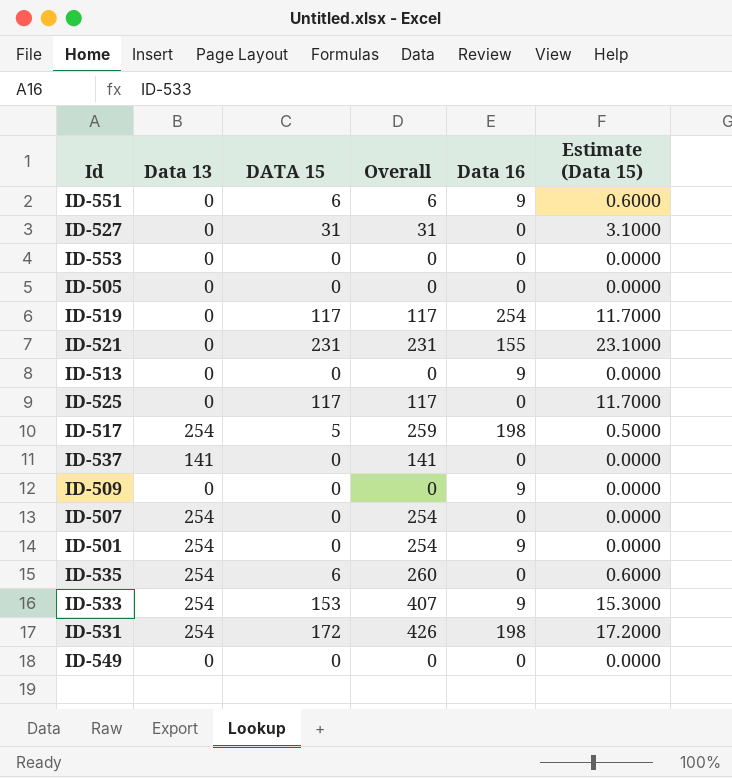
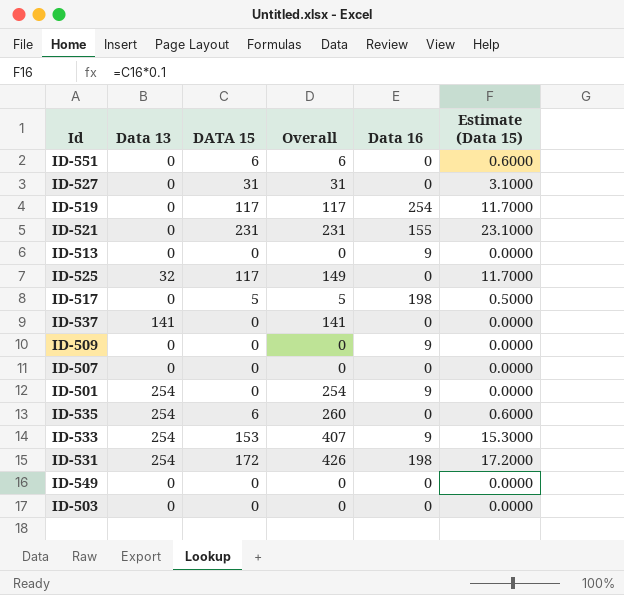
row ID-553: 0 | 0 | 0 | 0 | 0.0000 -> none
row ID-505: 0 | 0 | 0 | 0 | 0.0000 -> none
ID-551 | Data 16: 9 -> 0
ID-525 | Data 13: 0 -> 32
ID-525 | Overall: 117 -> 149
ID-517 | Data 13: 254 -> 0
ID-517 | Overall: 259 -> 5
ID-507 | Data 13: 254 -> 0
ID-507 | Overall: 254 -> 0
row ID-503: none -> 0 | 0 | 0 | 0 | 0.0000

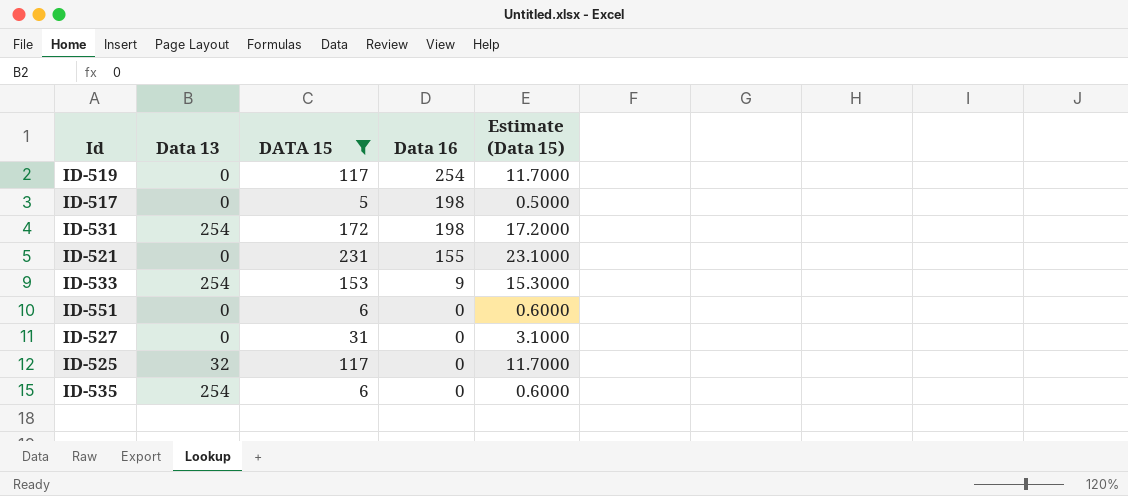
filter: none -> DATA 15 != 0
row order: none -> Data 16 descending
column Overall | formula: [Data 13] + [DATA 15] -> none

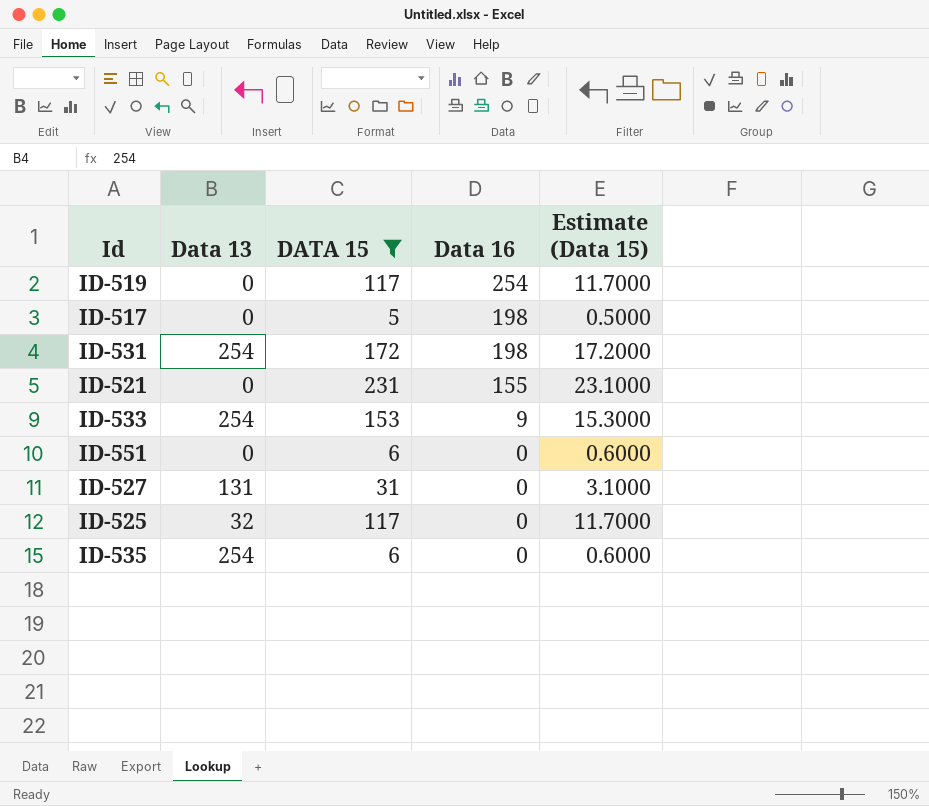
ID-527 | Data 13: 0 -> 131

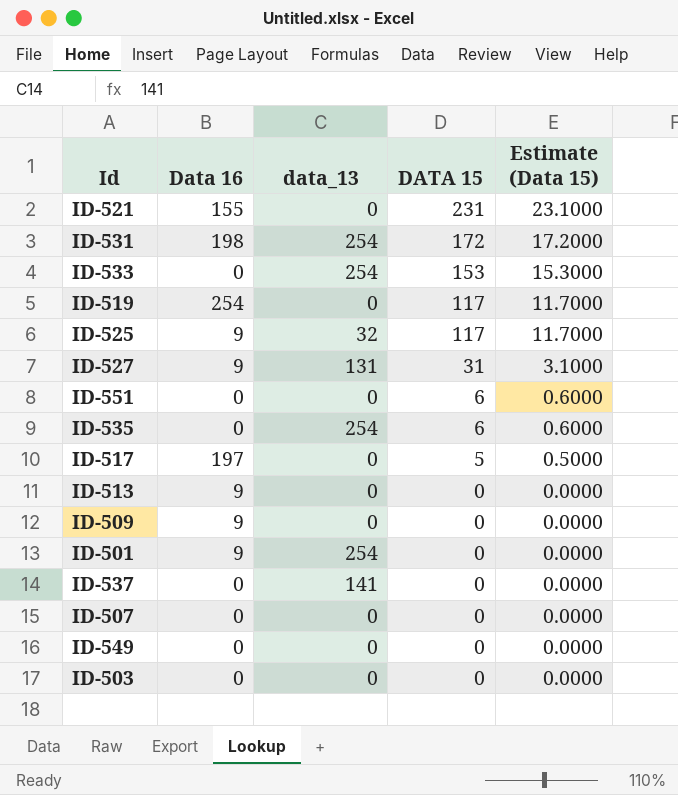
filter: DATA 15 != 0 -> none
row order: Data 16 descending -> DATA 15 descending
column Data 16 | position: 4 -> 2
column name: Data 13 -> data_13
ID-533 | Data 16: 9 -> 0
ID-525 | Data 16: 0 -> 9
ID-527 | Data 16: 0 -> 9
ID-517 | Data 16: 198 -> 197

